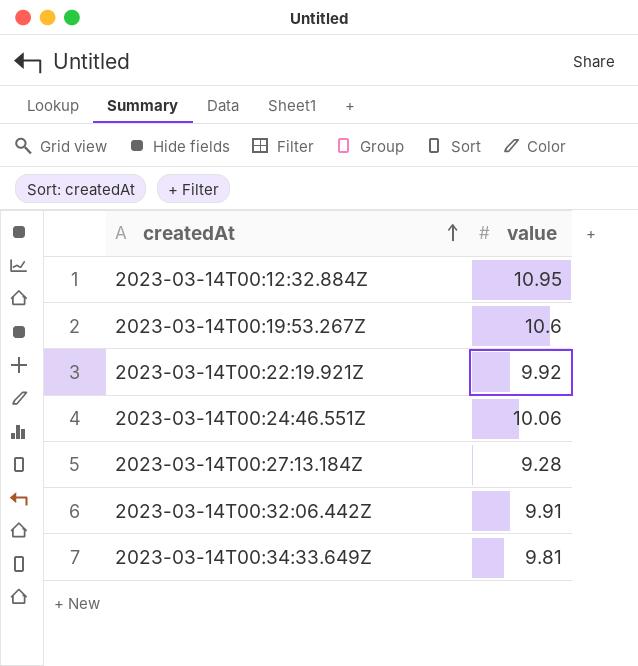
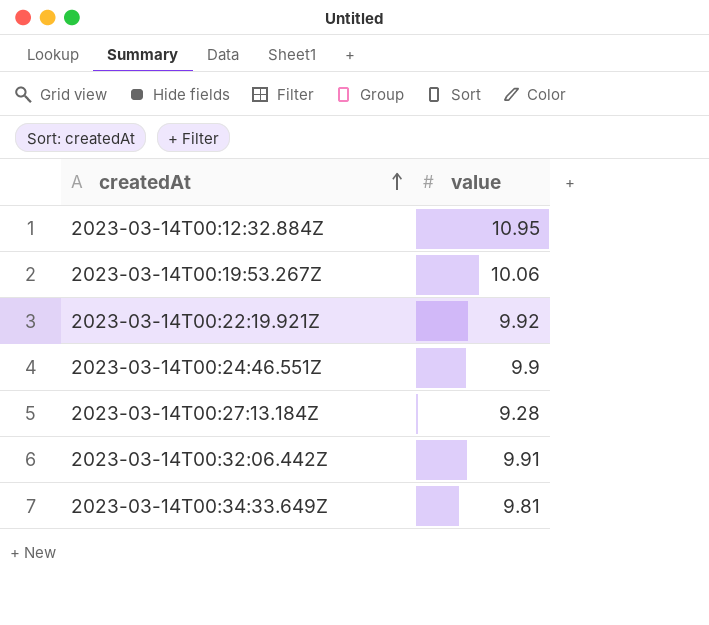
2023-03-14T00:19:53.267Z | value: 10.6 -> 10.06
2023-03-14T00:24:46.551Z | value: 10.06 -> 9.9

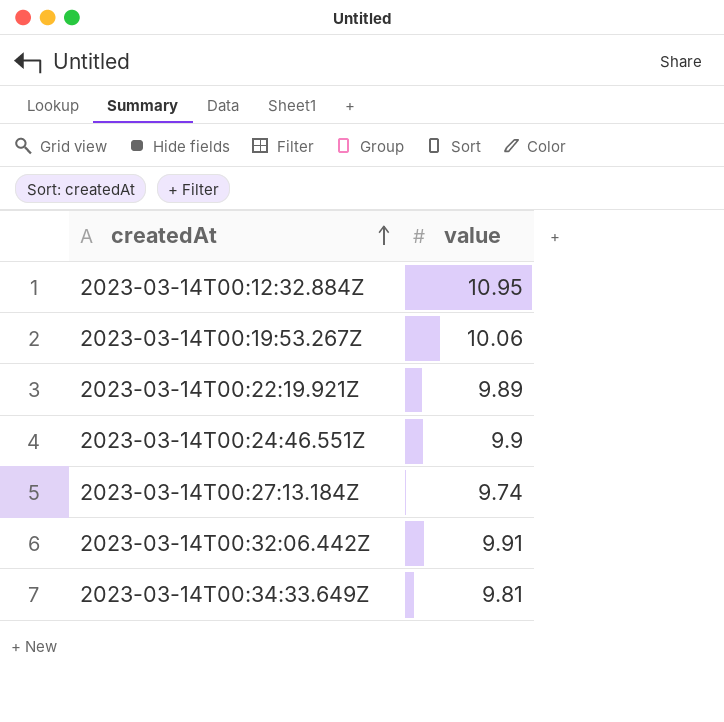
2023-03-14T00:22:19.921Z | value: 9.92 -> 9.89
2023-03-14T00:27:13.184Z | value: 9.28 -> 9.74

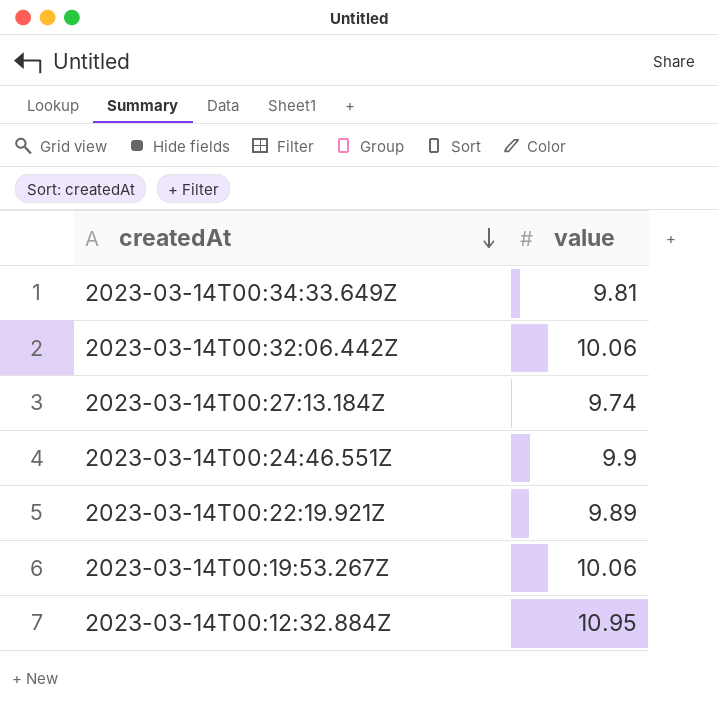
row order: createdAt ascending -> createdAt descending
2023-03-14T00:32:06.442Z | value: 9.91 -> 10.06

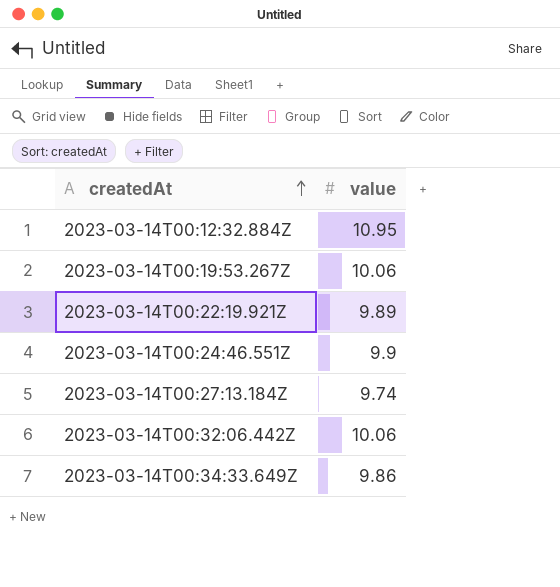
row order: createdAt descending -> createdAt ascending
2023-03-14T00:34:33.649Z | value: 9.81 -> 9.86

